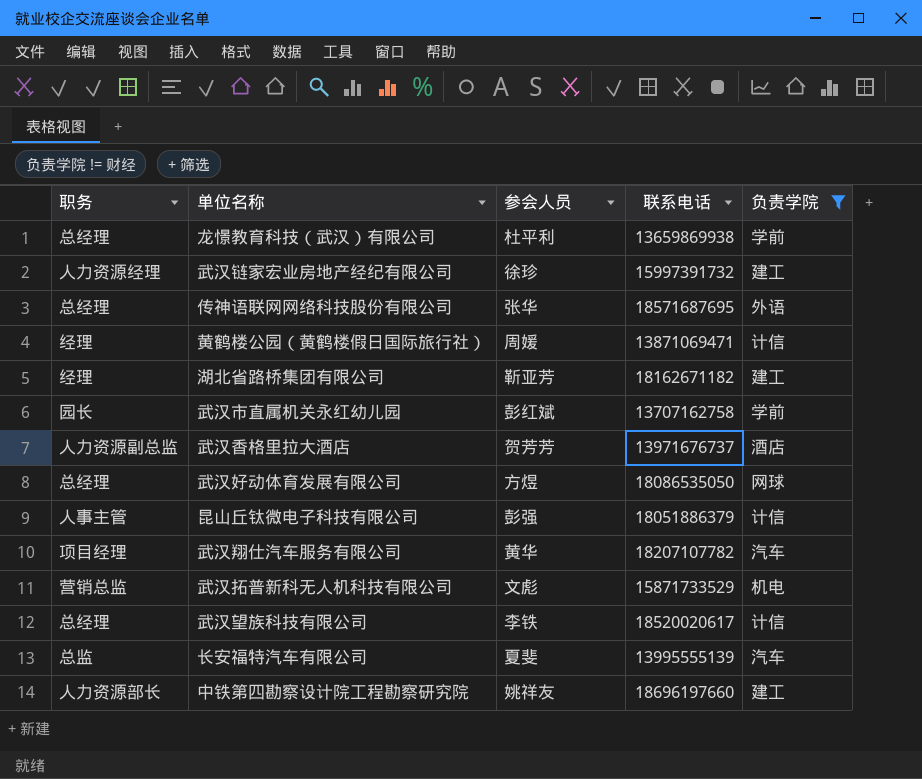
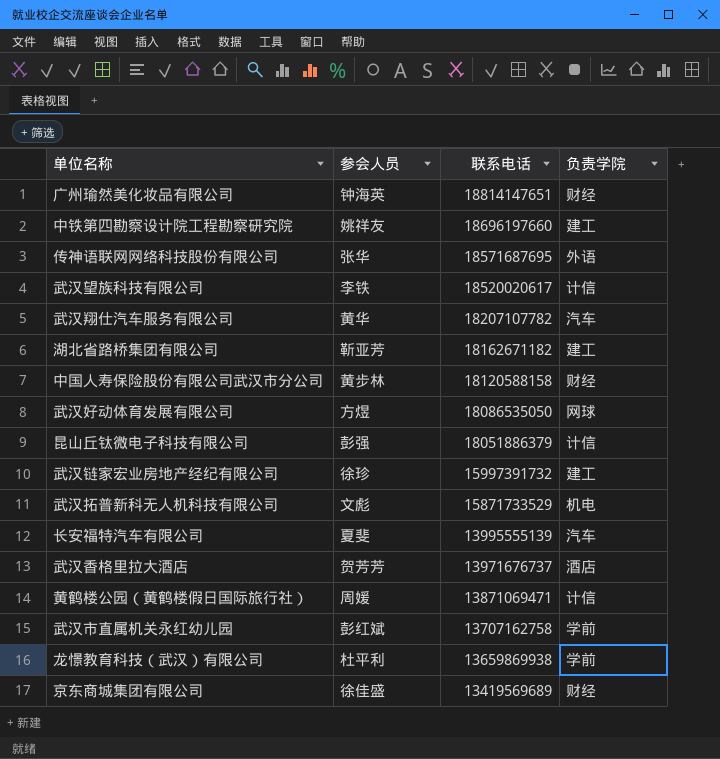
filter: 负责学院 != 财经 -> none
row order: none -> 联系电话 descending
column 职务 | position: 1 -> none

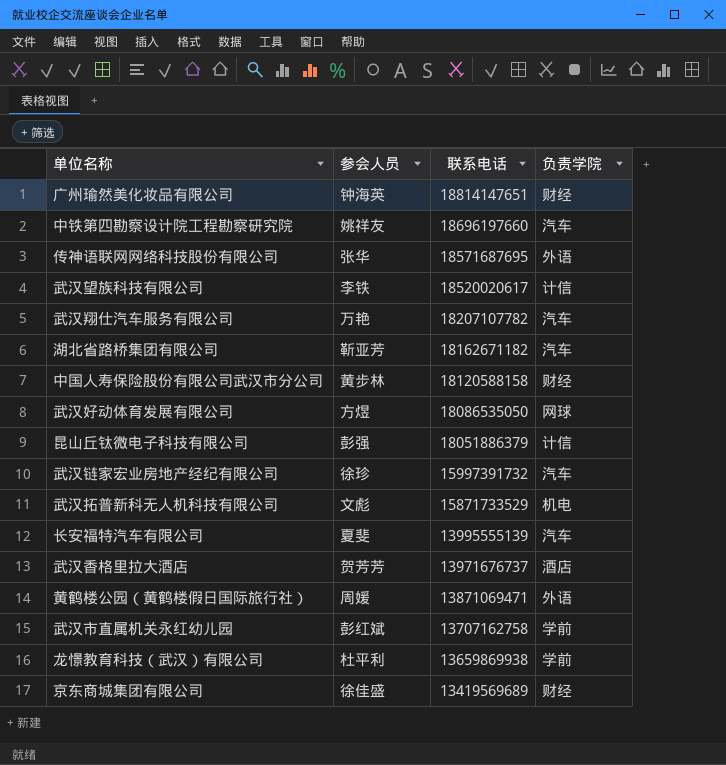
中铁第四勘察设计院工程勘察研究院 | 负责学院: 建工 -> 汽车
武汉翔仕汽车服务有限公司 | 参会人员: 黄华 -> 万艳
湖北省路桥集团有限公司 | 负责学院: 建工 -> 汽车
武汉链家宏业房地产经纪有限公司 | 负责学院: 建工 -> 汽车
黄鹤楼公园（黄鹤楼假日国际旅行社） | 负责学院: 计信 -> 外语

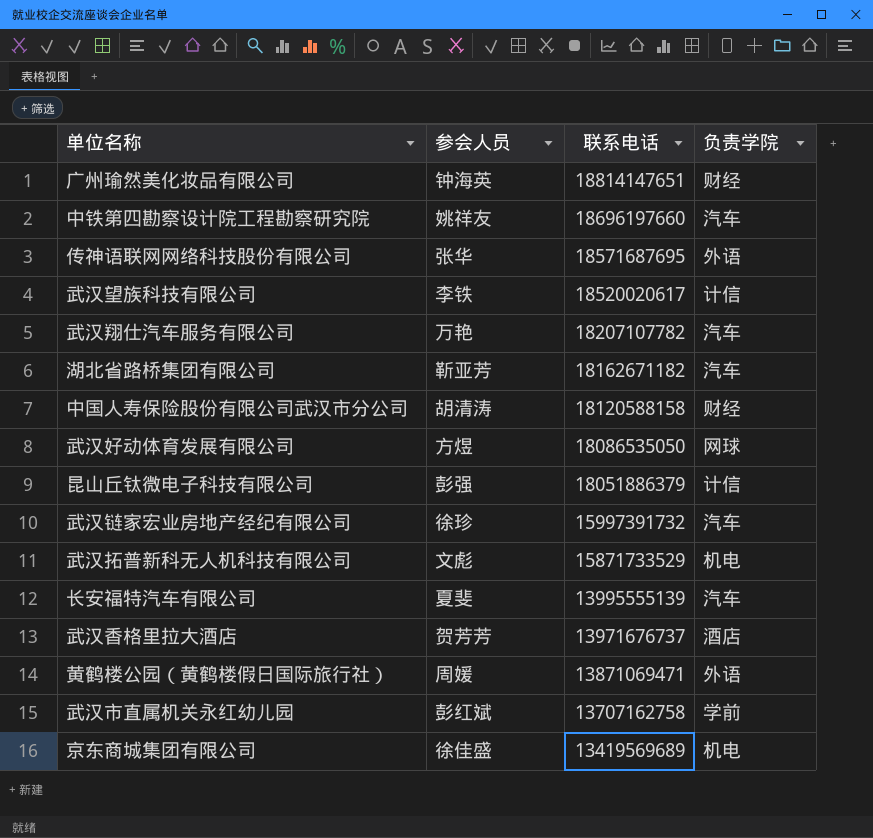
row 龙憬教育科技（武汉）有限公司: 杜平利 | 13659869938 | 学前 -> none
中国人寿保险股份有限公司武汉市分公司 | 参会人员: 黄步林 -> 胡清涛
京东商城集团有限公司 | 负责学院: 财经 -> 机电

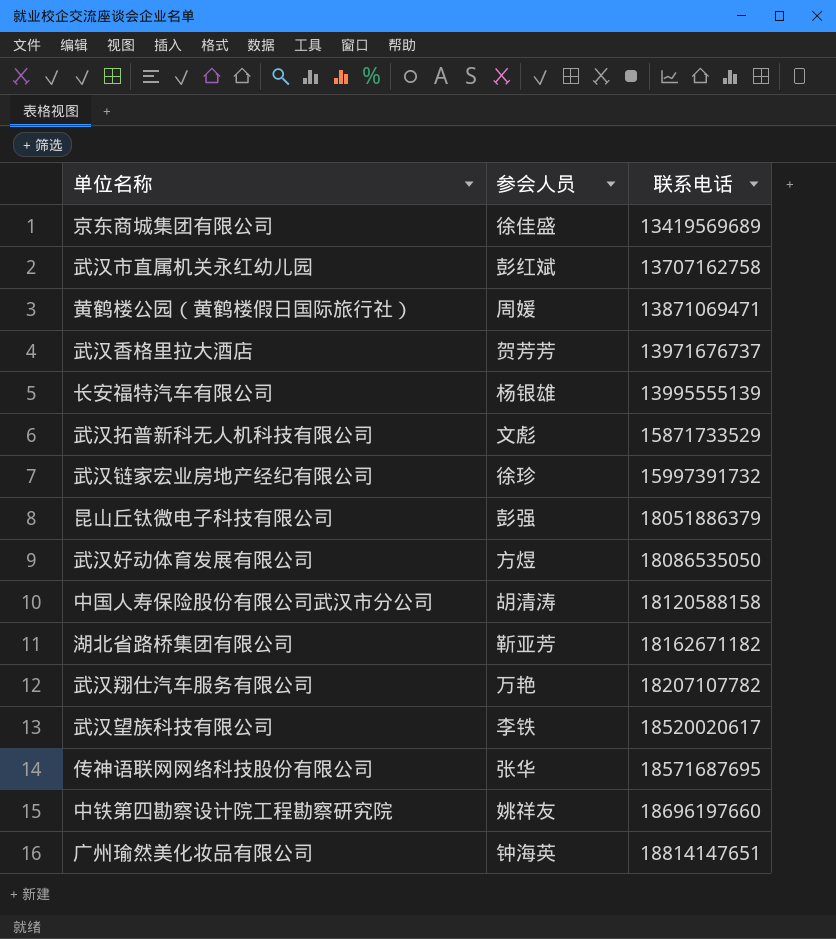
row order: 联系电话 descending -> 联系电话 ascending
column 负责学院 | position: 4 -> none
长安福特汽车有限公司 | 参会人员: 夏斐 -> 杨银雄

